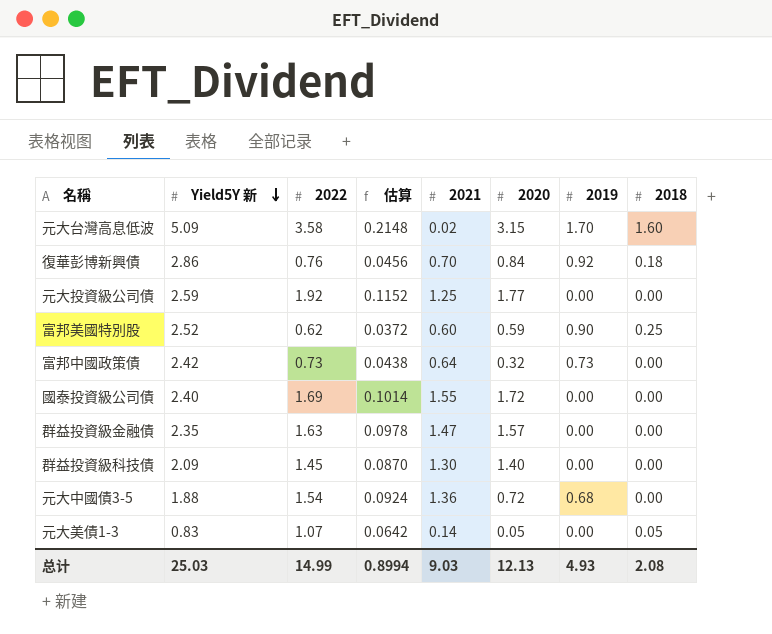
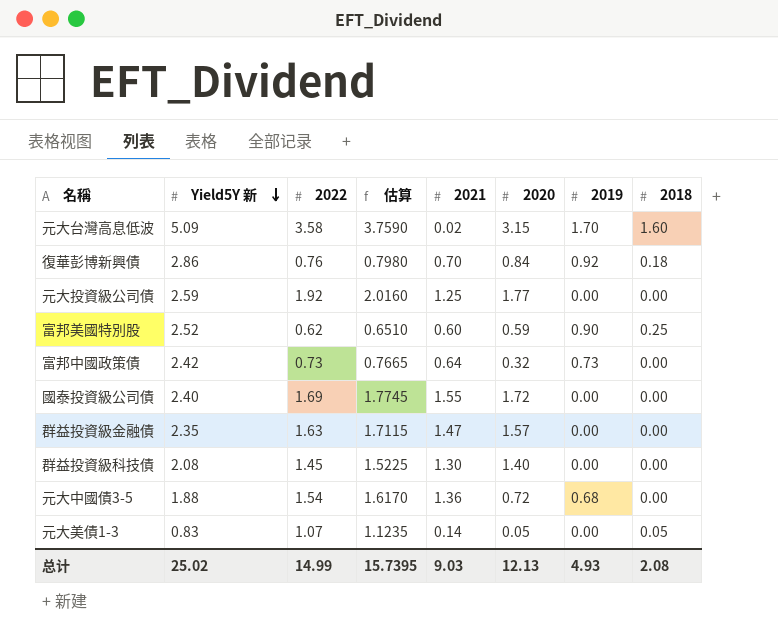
column 估算 | formula: [2022] * 0.06 -> [2022] * 1.05
群益投資級科技債 | Yield5Y 新: 2.09 -> 2.08
总计 | Yield5Y 新: 25.03 -> 25.02
总计 | 估算: 0.8994 -> 15.7395

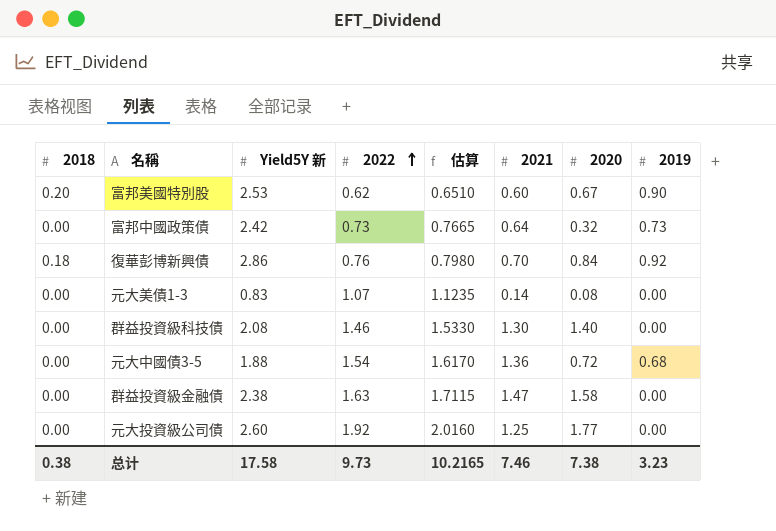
row order: Yield5Y 新 descending -> 2022 ascending
column 2018 | position: 8 -> 1
row 元大台灣高息低波: 5.09 | 3.58 | 3.7590 | 0.02 | 3.15 | 1.70 | 1.60 -> none
row 國泰投資級公司債: 2.40 | 1.69 | 1.7745 | 1.55 | 1.72 | 0.00 | 0.00 -> none
富邦美國特別股 | 2018: 0.25 -> 0.20
富邦美國特別股 | Yield5Y 新: 2.52 -> 2.53
富邦美國特別股 | 2020: 0.59 -> 0.67
元大美債1-3 | 2018: 0.05 -> 0.00
元大美債1-3 | 2020: 0.05 -> 0.08
群益投資級科技債 | 2022: 1.45 -> 1.46
群益投資級科技債 | 估算: 1.5225 -> 1.5330
群益投資級金融債 | Yield5Y 新: 2.35 -> 2.38
群益投資級金融債 | 2020: 1.57 -> 1.58
元大投資級公司債 | Yield5Y 新: 2.59 -> 2.60
总计 | 2018: 2.08 -> 0.38
总计 | Yield5Y 新: 25.02 -> 17.58
总计 | 2022: 14.99 -> 9.73
总计 | 估算: 15.7395 -> 10.2165
总计 | 2021: 9.03 -> 7.46
总计 | 2020: 12.13 -> 7.38
总计 | 2019: 4.93 -> 3.23

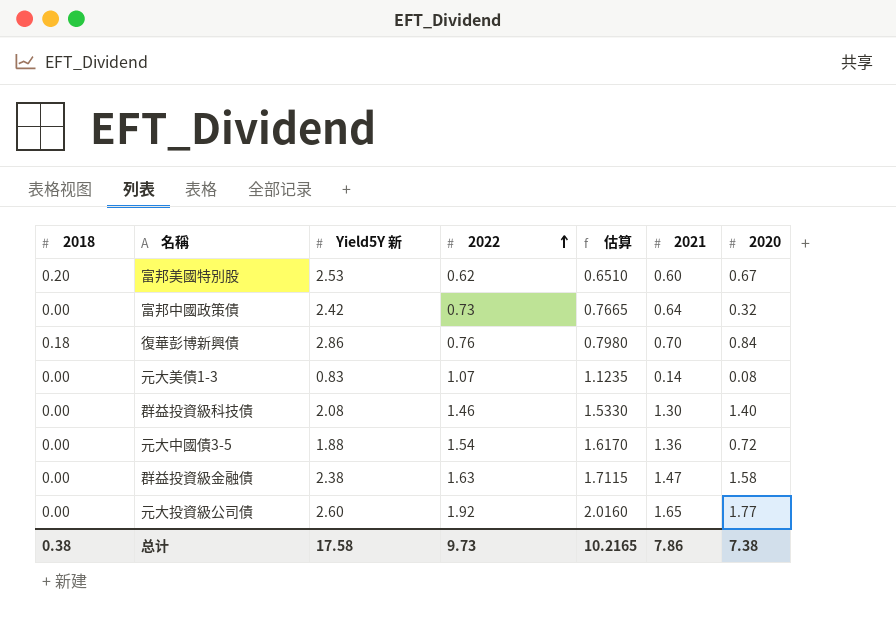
column 2019 | position: 8 -> none
元大投資級公司債 | 2021: 1.25 -> 1.65
总计 | 2021: 7.46 -> 7.86

